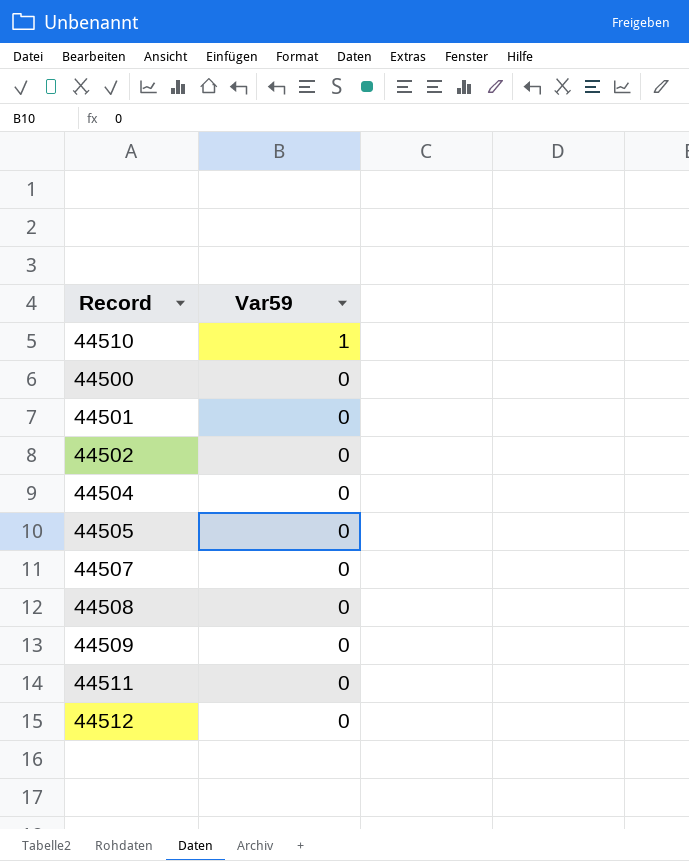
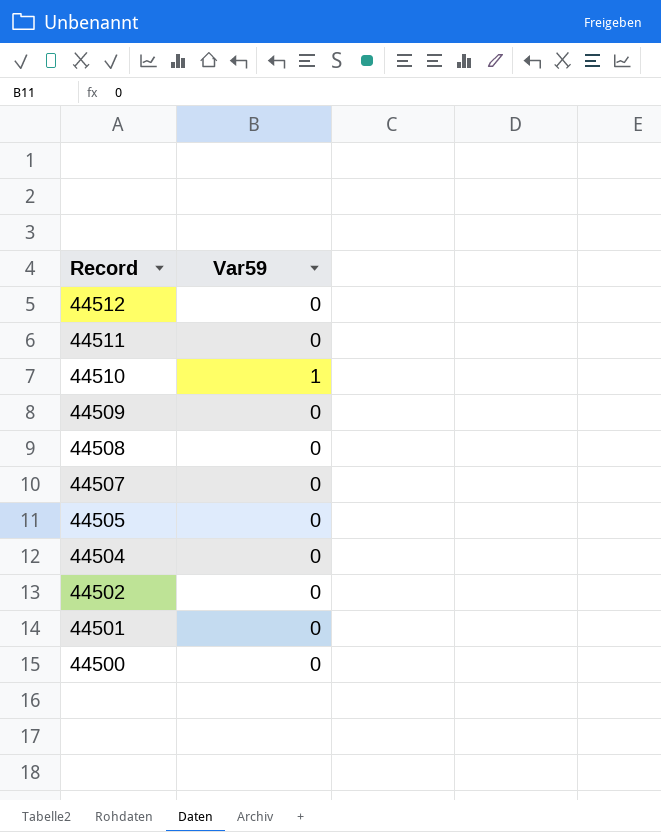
row order: Var59 descending -> Record descending

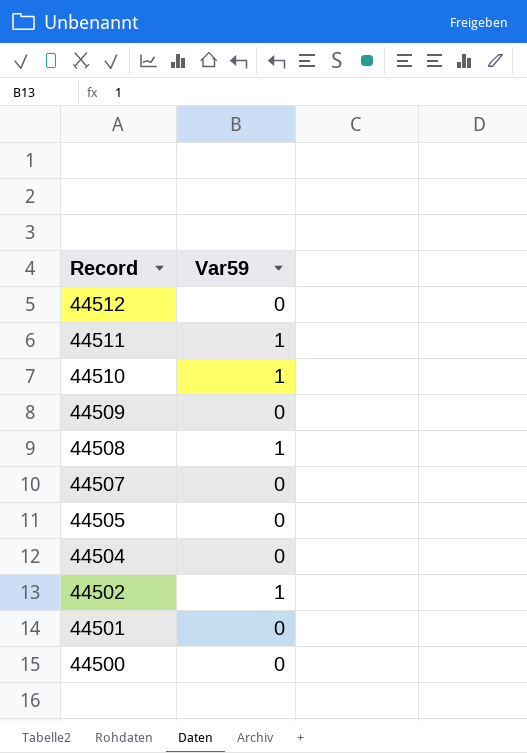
44511 | Var59: 0 -> 1
44508 | Var59: 0 -> 1
44502 | Var59: 0 -> 1

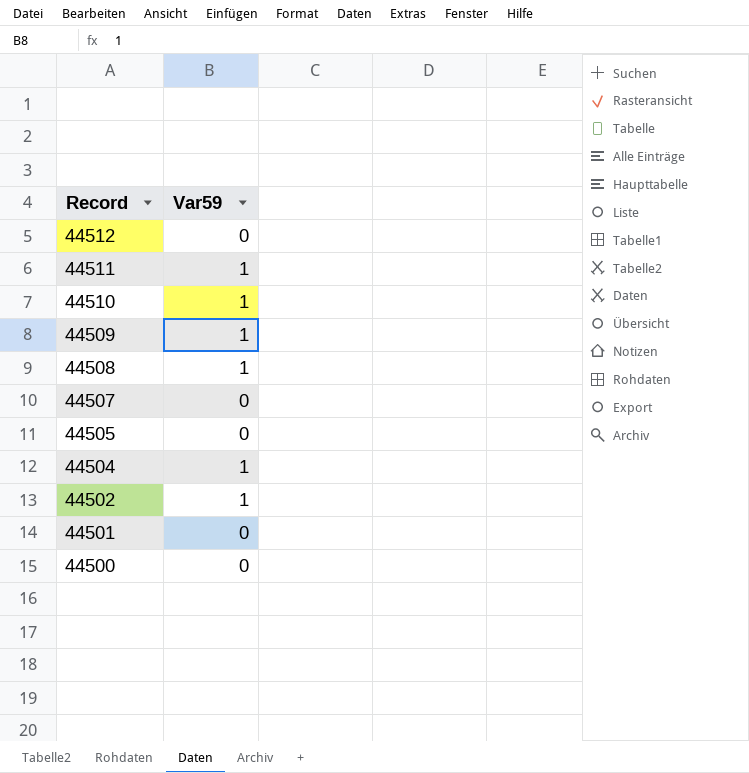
44509 | Var59: 0 -> 1
44504 | Var59: 0 -> 1

